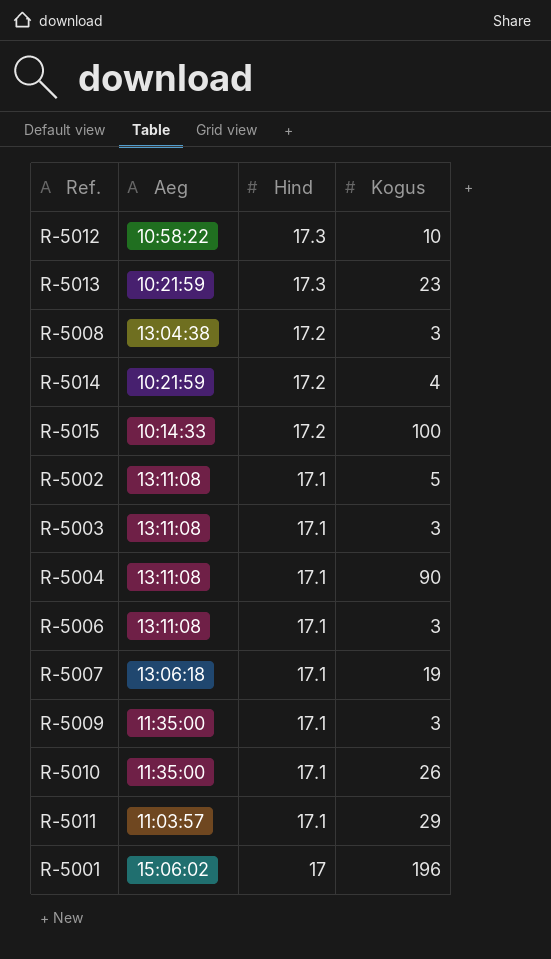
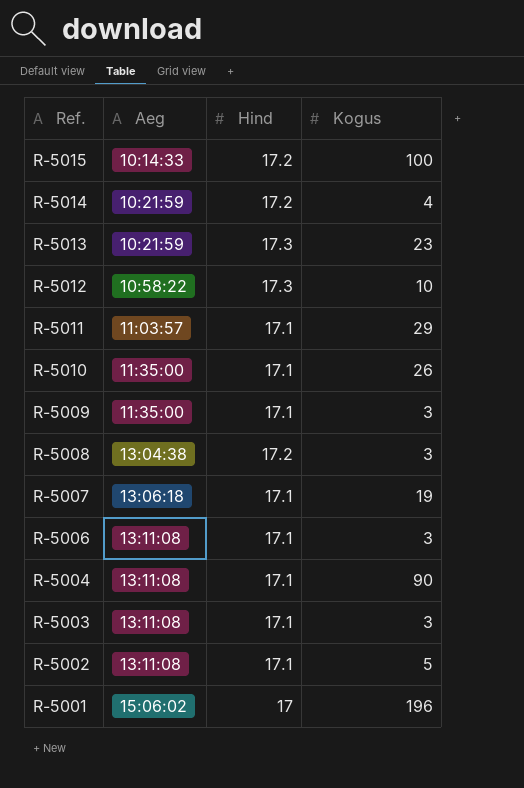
row order: Hind descending -> Ref. descending

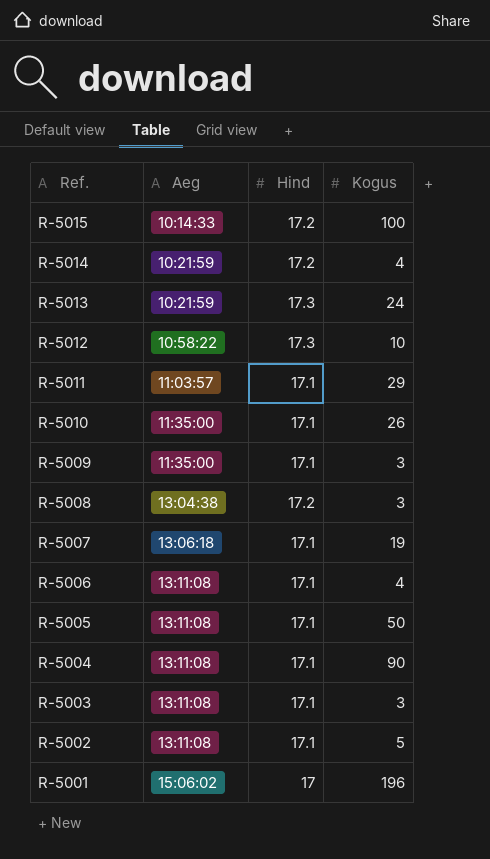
R-5013 | Kogus: 23 -> 24
R-5006 | Kogus: 3 -> 4
row R-5005: none -> 13:11:08 | 17.1 | 50

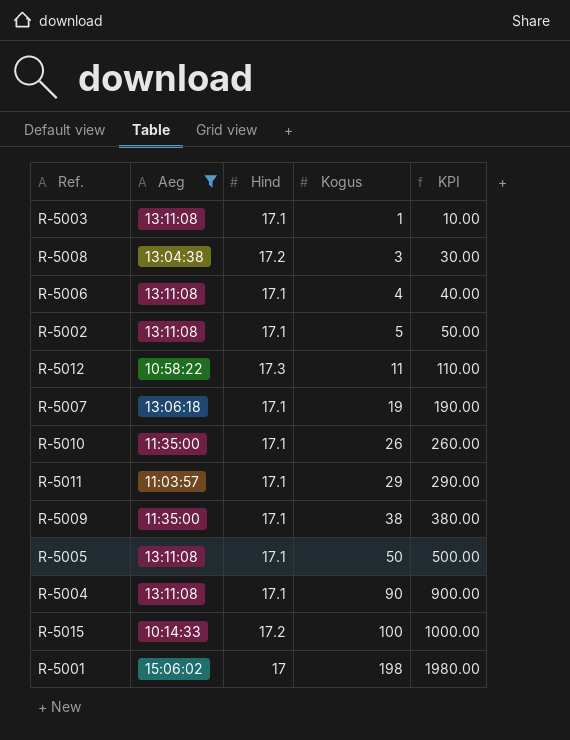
filter: none -> Aeg != 10:21:59
row order: Ref. descending -> Kogus ascending
column KPI | formula: none -> [Kogus] * 10
R-5003 | Kogus: 3 -> 1
R-5012 | Kogus: 10 -> 11
R-5009 | Kogus: 3 -> 38
R-5001 | Kogus: 196 -> 198

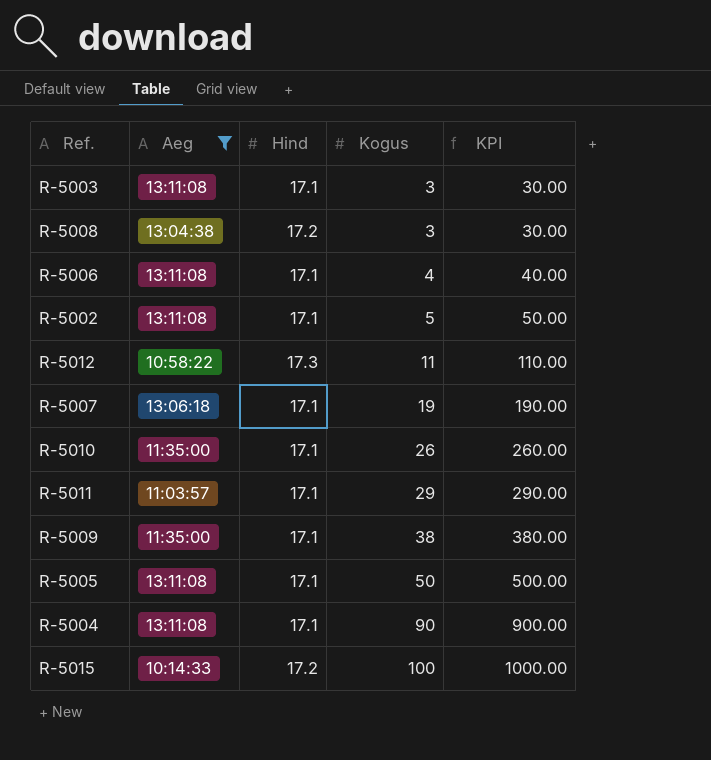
row R-5001: 15:06:02 | 17 | 198 | 1980.00 -> none
R-5003 | Kogus: 1 -> 3
R-5003 | KPI: 10.00 -> 30.00

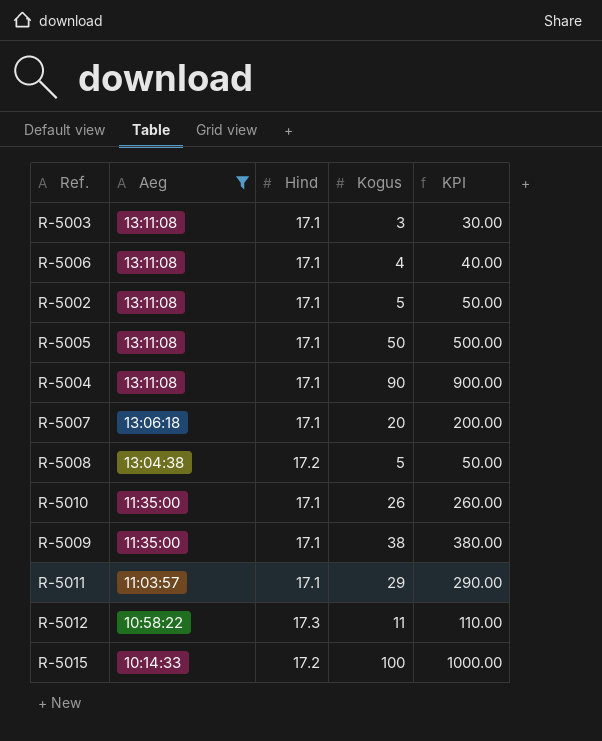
row order: Kogus ascending -> Aeg descending
R-5007 | Kogus: 19 -> 20
R-5007 | KPI: 190.00 -> 200.00
R-5008 | Kogus: 3 -> 5
R-5008 | KPI: 30.00 -> 50.00

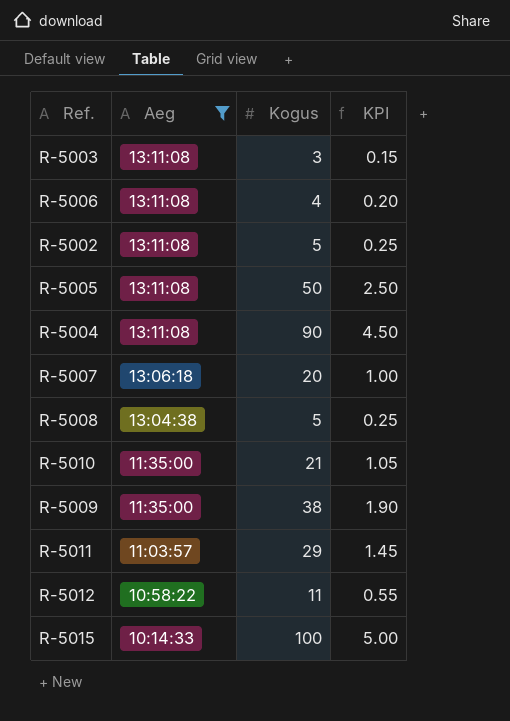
column Hind | position: 3 -> none
column KPI | formula: [Kogus] * 10 -> [Kogus] * 0.05
R-5010 | Kogus: 26 -> 21

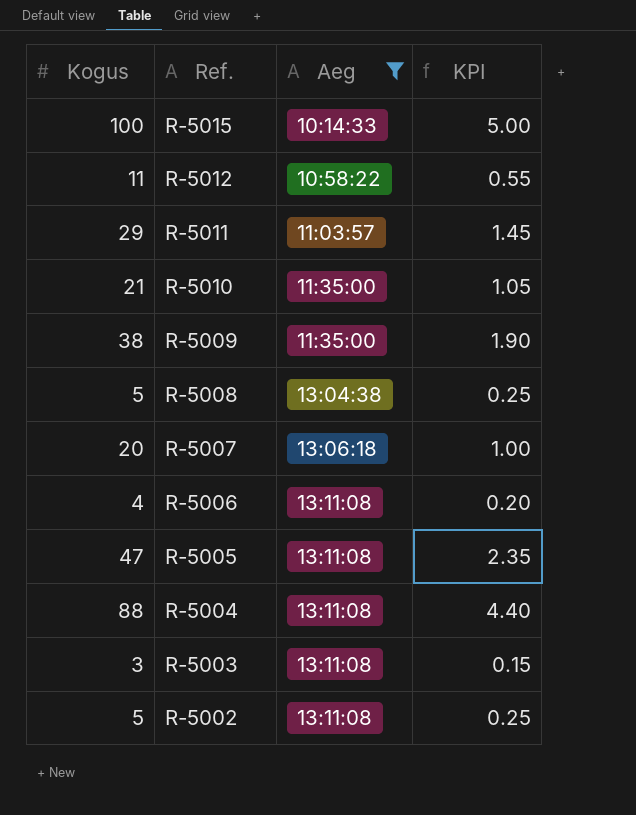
row order: Aeg descending -> Ref. descending
column Kogus | position: 3 -> 1
R-5005 | Kogus: 50 -> 47
R-5005 | KPI: 2.50 -> 2.35
R-5004 | Kogus: 90 -> 88
R-5004 | KPI: 4.50 -> 4.40

